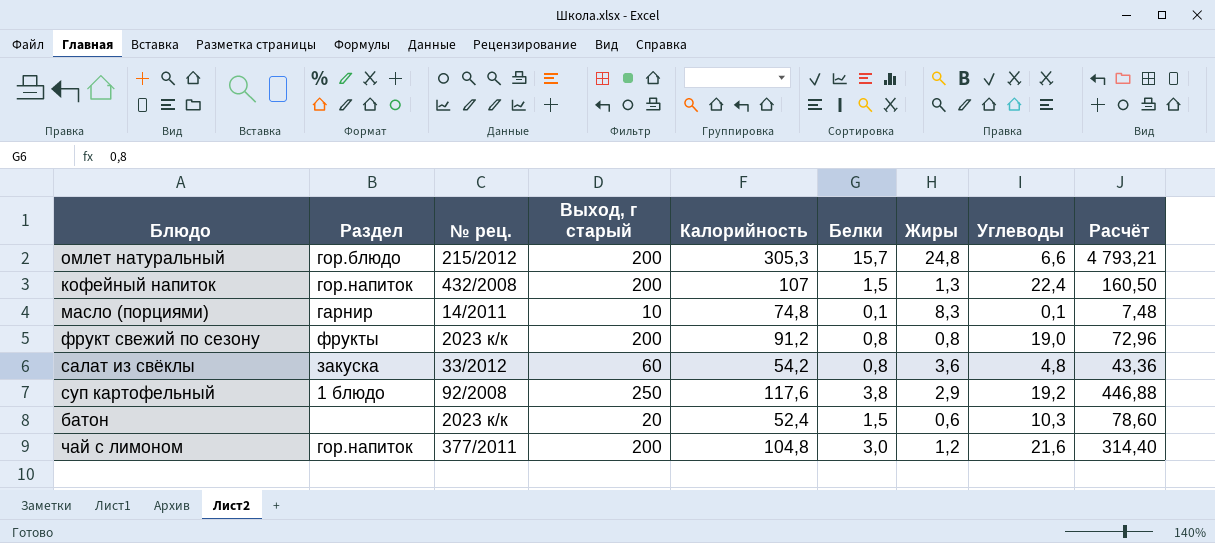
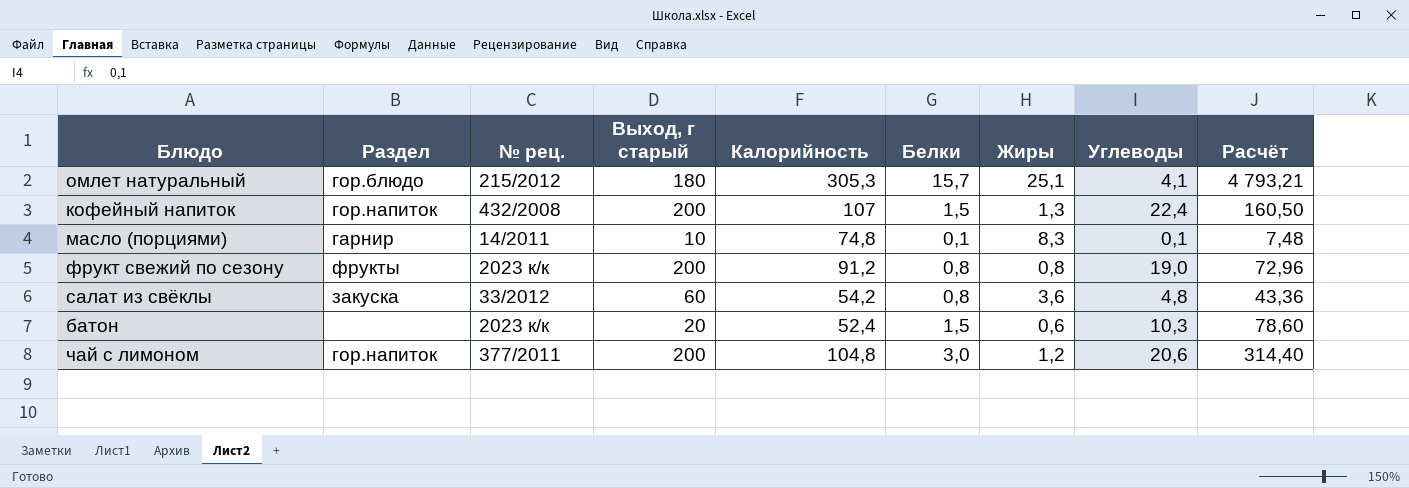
row суп картофельный: 1 блюдо | 92/2008 | 250 | 117,6 | 3,8 | 2,9 | 19,2 | 446,88 -> none
омлет натуральный | Выход, г старый: 200 -> 180
омлет натуральный | Жиры: 24,8 -> 25,1
омлет натуральный | Углеводы: 6,6 -> 4,1
чай с лимоном | Углеводы: 21,6 -> 20,6

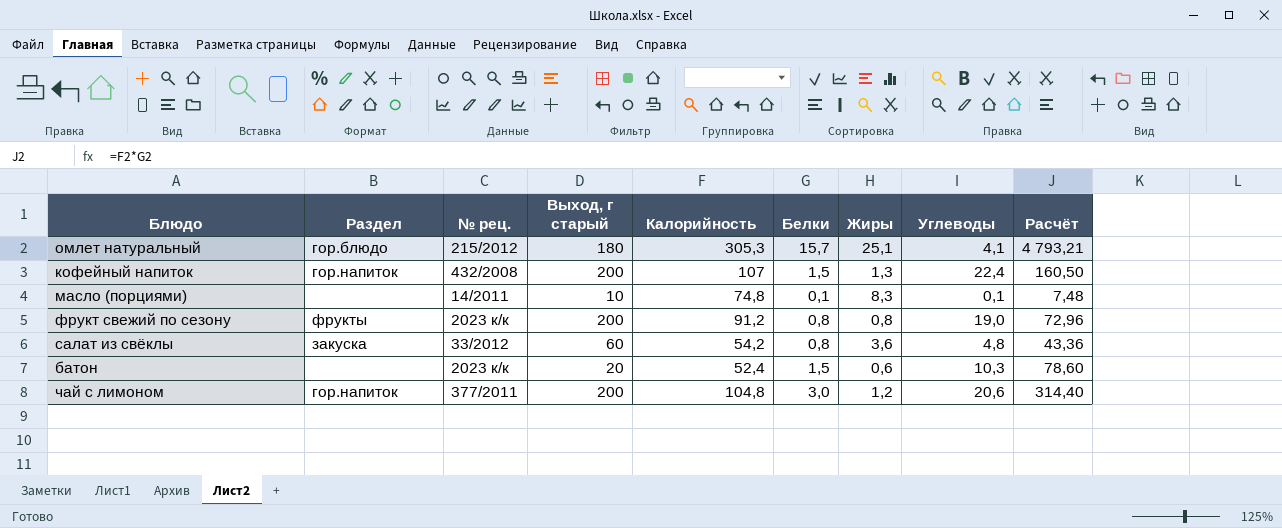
масло (порциями) | Раздел: гарнир -> none

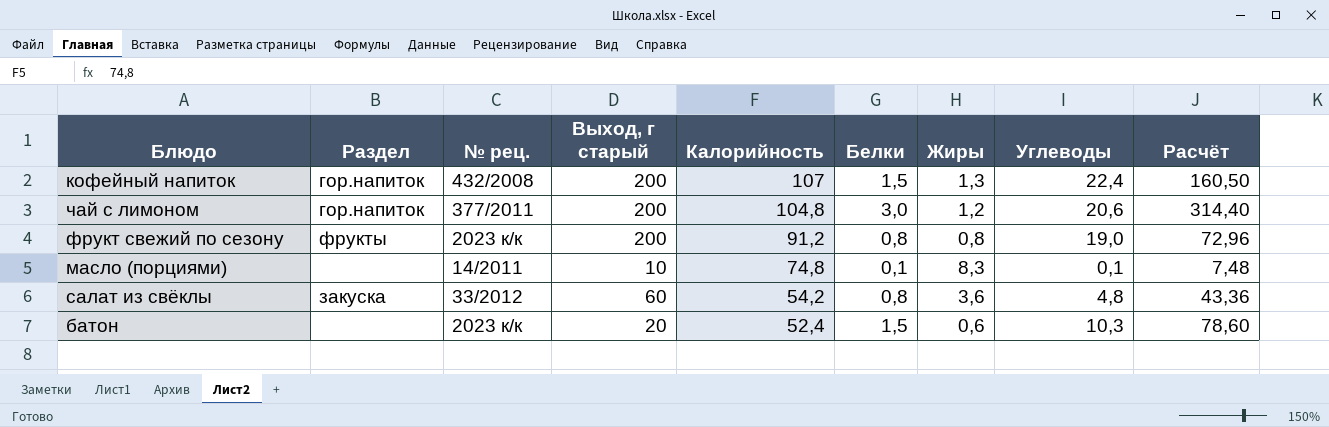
row order: none -> Калорийность descending
row омлет натуральный: гор.блюдо | 215/2012 | 180 | 305,3 | 15,7 | 25,1 | 4,1 | 4 793,21 -> none

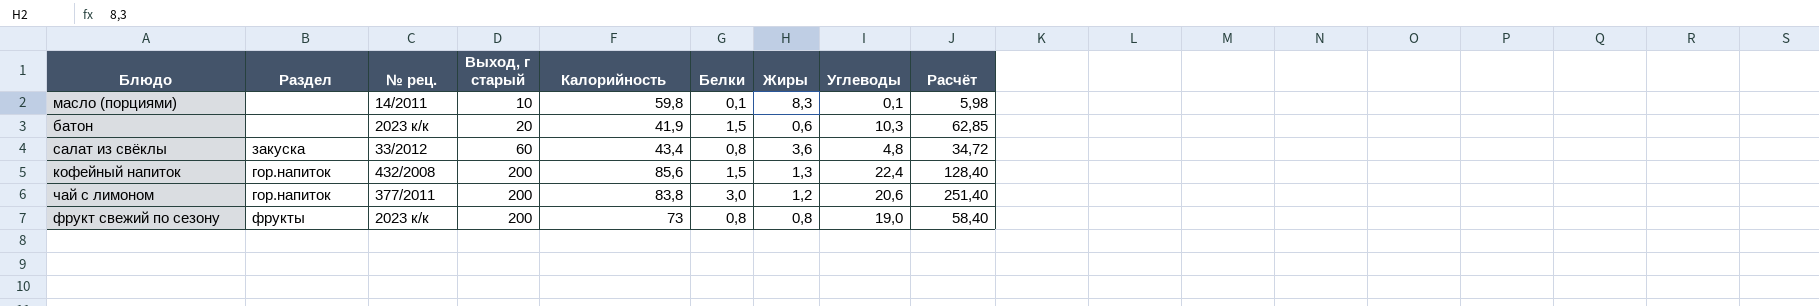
row order: Калорийность descending -> Выход, г старый ascending
масло (порциями) | Калорийность: 74,8 -> 59,8
масло (порциями) | Расчёт: 7,48 -> 5,98
батон | Калорийность: 52,4 -> 41,9
батон | Расчёт: 78,60 -> 62,85
салат из свёклы | Калорийность: 54,2 -> 43,4
салат из свёклы | Расчёт: 43,36 -> 34,72
кофейный напиток | Калорийность: 107 -> 85,6
кофейный напиток | Расчёт: 160,50 -> 128,40
чай с лимоном | Калорийность: 104,8 -> 83,8
чай с лимоном | Расчёт: 314,40 -> 251,40
фрукт свежий по сезону | Калорийность: 91,2 -> 73
фрукт свежий по сезону | Расчёт: 72,96 -> 58,40

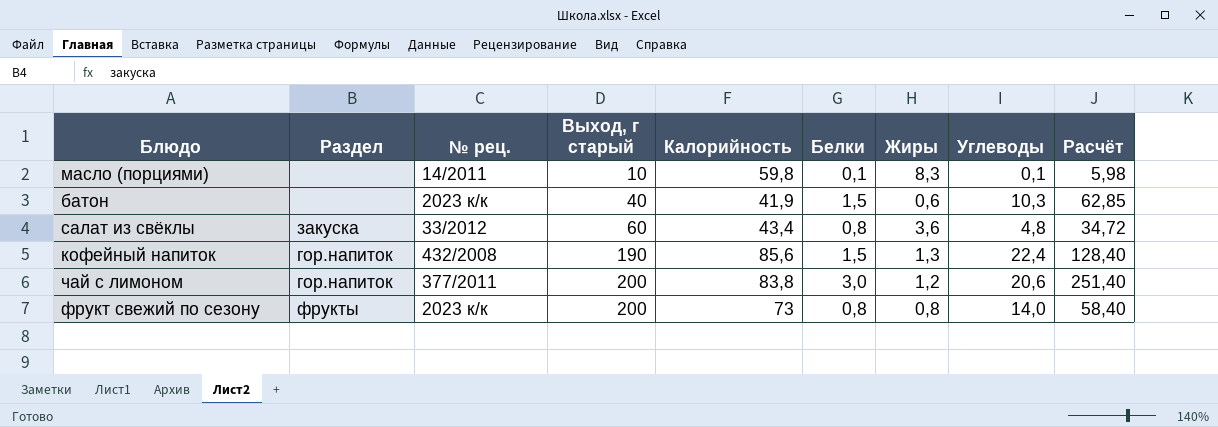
батон | Выход, г старый: 20 -> 40
кофейный напиток | Выход, г старый: 200 -> 190
фрукт свежий по сезону | Углеводы: 19,0 -> 14,0

